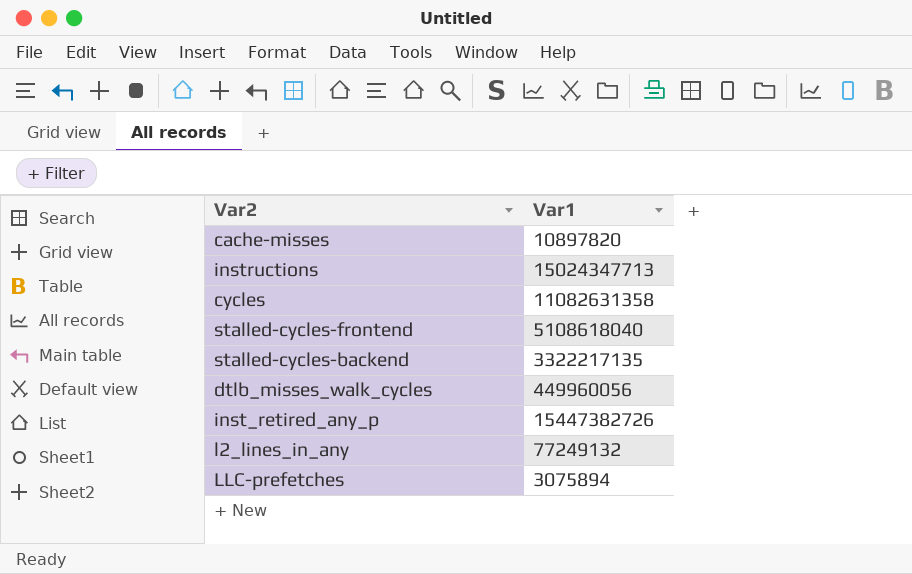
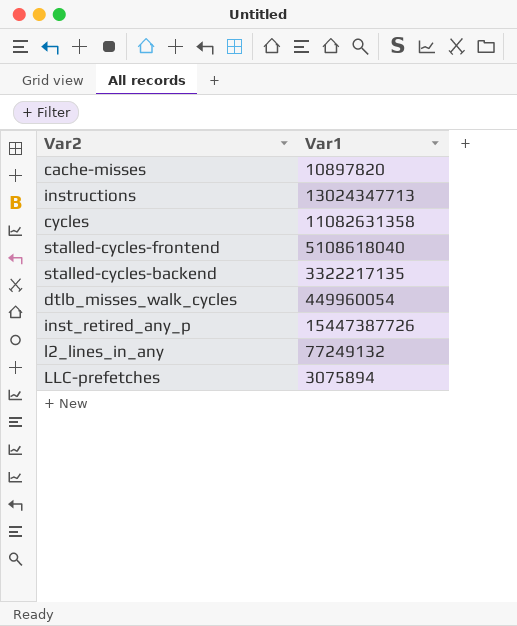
instructions | Var1: 15024347713 -> 13024347713
dtlb_misses_walk_cycles | Var1: 449960056 -> 449960054
inst_retired_any_p | Var1: 15447382726 -> 15447387726

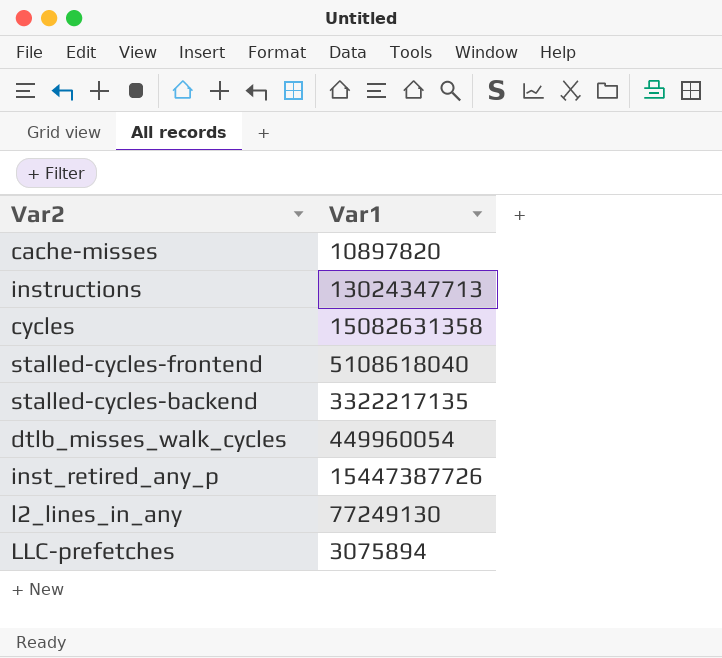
cycles | Var1: 11082631358 -> 15082631358
l2_lines_in_any | Var1: 77249132 -> 77249130

